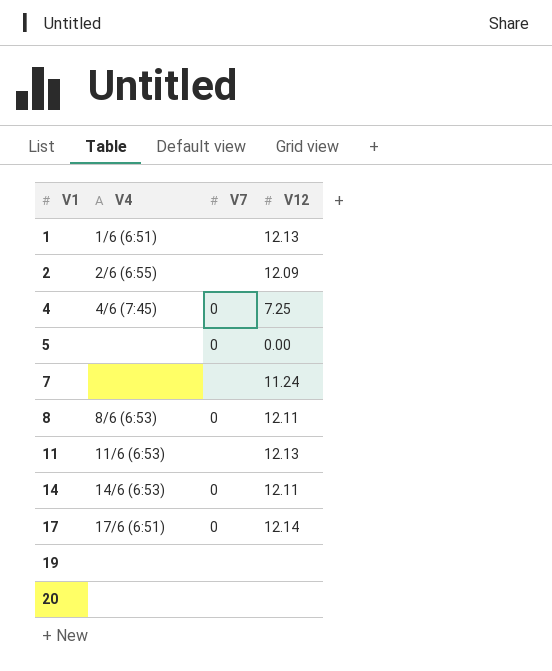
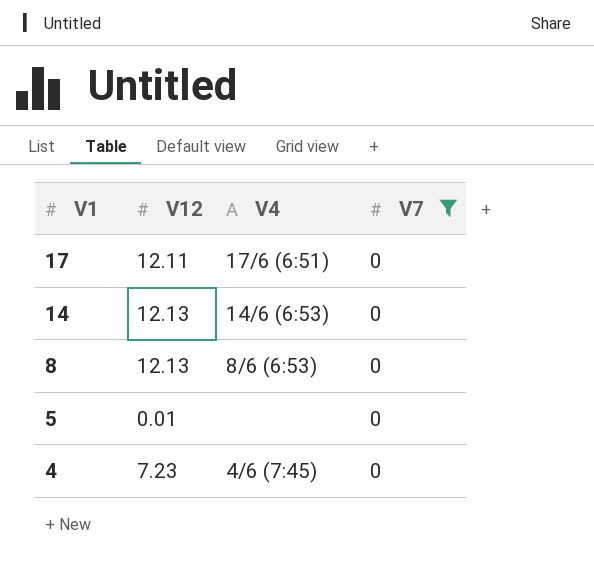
filter: none -> V7 = 0
row order: V1 ascending -> V1 descending
column V12 | position: 4 -> 2
17 | V12: 12.14 -> 12.11
14 | V12: 12.11 -> 12.13
8 | V12: 12.11 -> 12.13
5 | V12: 0.00 -> 0.01
4 | V12: 7.25 -> 7.23

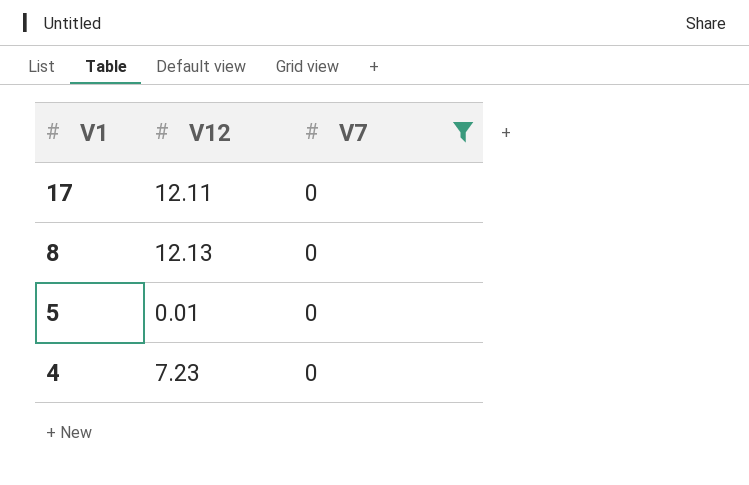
column V4 | position: 3 -> none
row 14: 12.13 | 14/6 (6:53) | 0 -> none

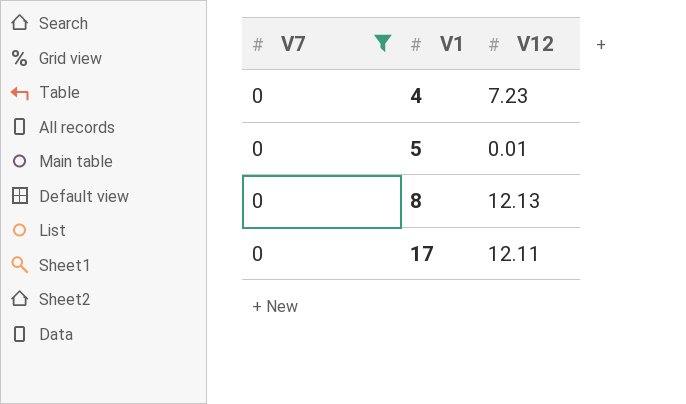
row order: V1 descending -> V1 ascending
column V7 | position: 3 -> 1

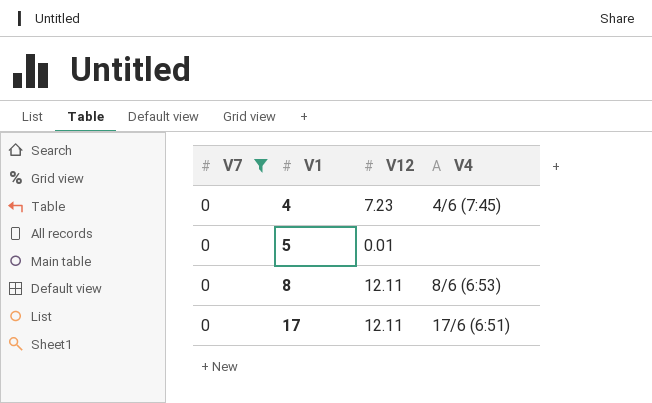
column V4 | position: none -> 4
8 | V12: 12.13 -> 12.11

